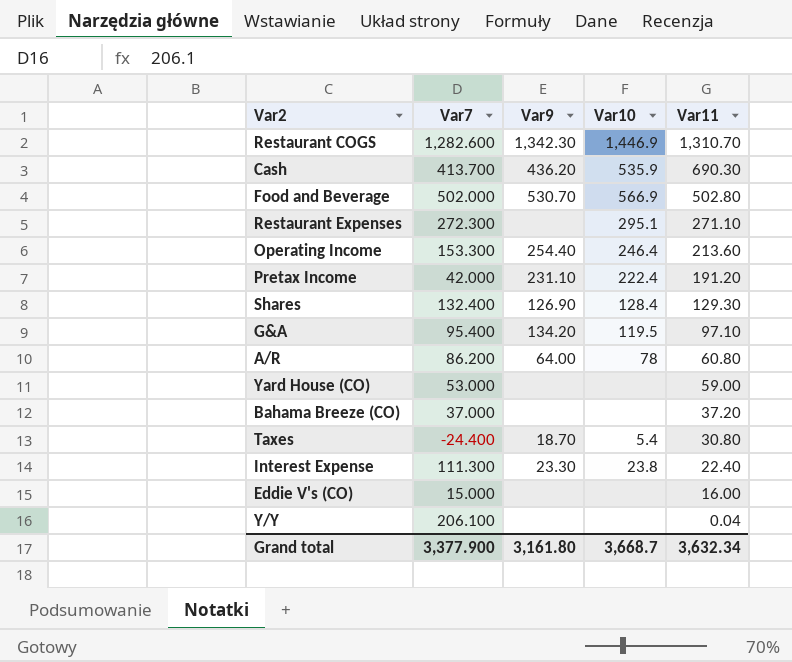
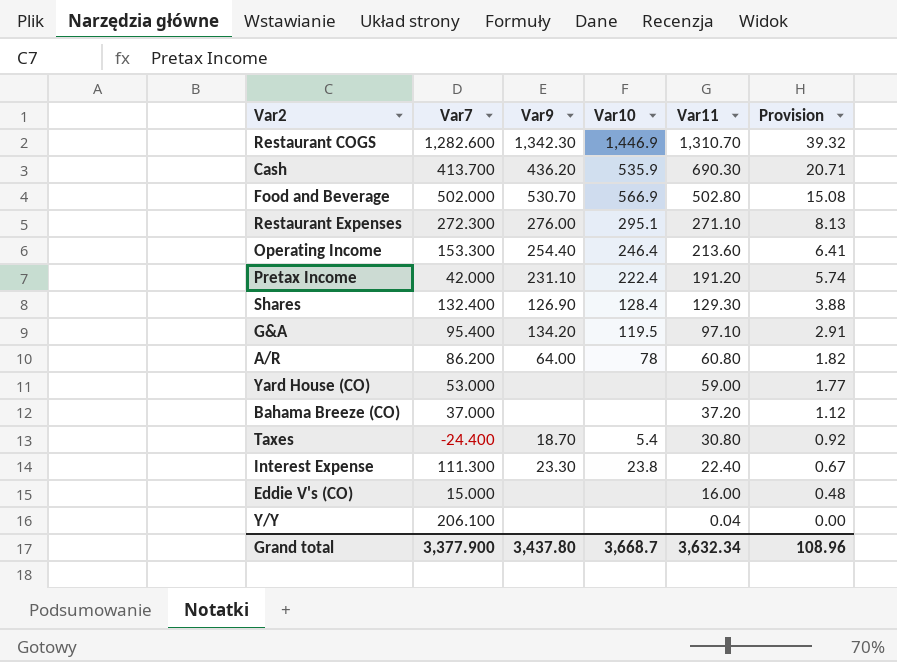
column Provision | formula: none -> [Var11] * 0.03
Restaurant Expenses | Var9: none -> 276.00
Grand total | Var9: 3,161.80 -> 3,437.80

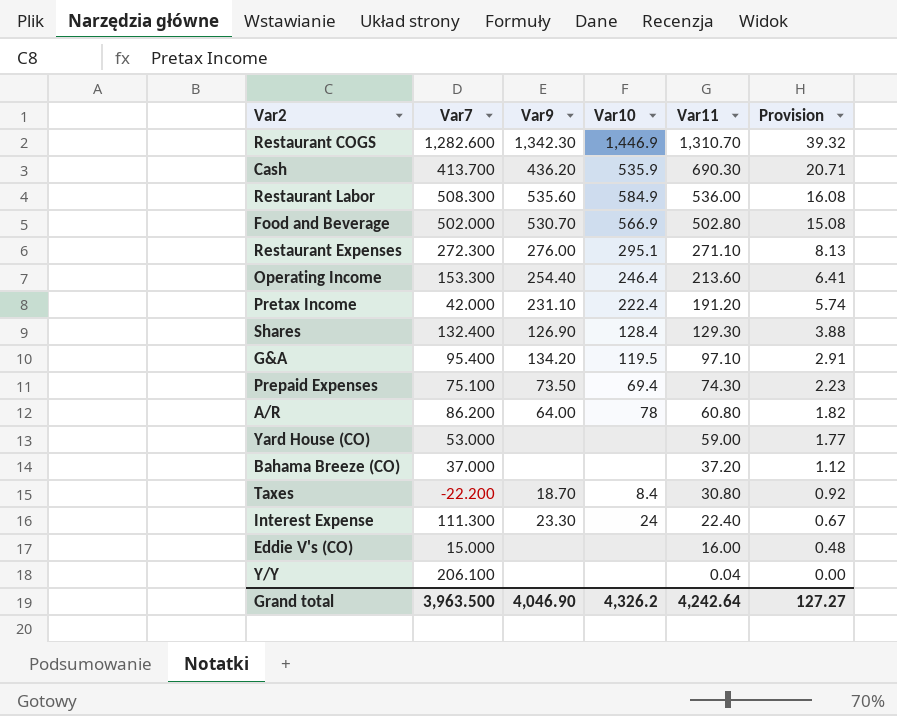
row Restaurant Labor: none -> 508.300 | 535.60 | 584.9 | 536.00 | 16.08
row Prepaid Expenses: none -> 75.100 | 73.50 | 69.4 | 74.30 | 2.23
Taxes | Var7: -24.400 -> -22.200
Taxes | Var10: 5.4 -> 8.4
Interest Expense | Var10: 23.8 -> 24
Grand total | Var7: 3,377.900 -> 3,963.500
Grand total | Var9: 3,437.80 -> 4,046.90
Grand total | Var10: 3,668.7 -> 4,326.2
Grand total | Var11: 3,632.34 -> 4,242.64
Grand total | Provision: 108.96 -> 127.27

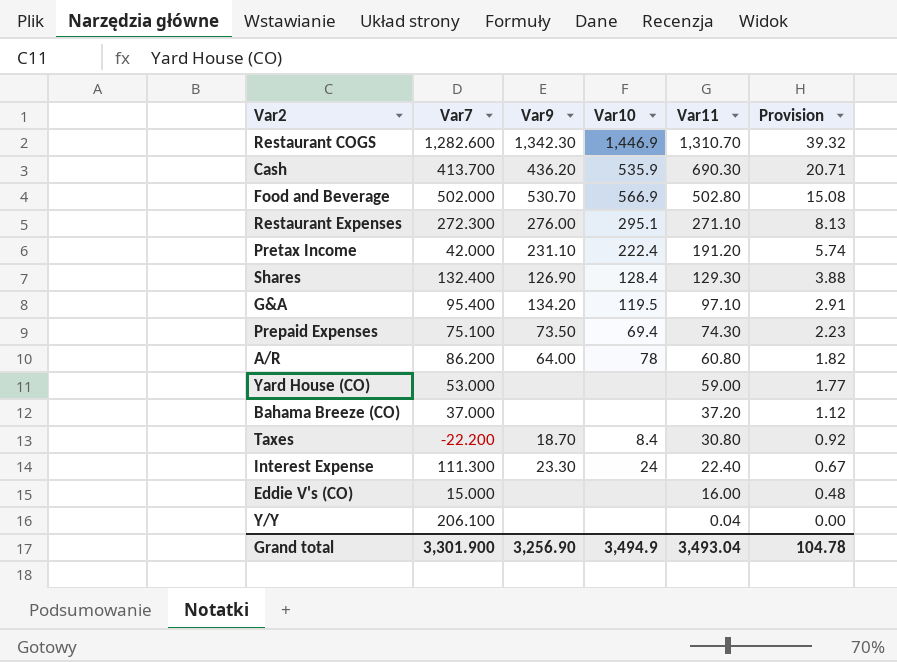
row Restaurant Labor: 508.300 | 535.60 | 584.9 | 536.00 | 16.08 -> none
row Operating Income: 153.300 | 254.40 | 246.4 | 213.60 | 6.41 -> none
Grand total | Var7: 3,963.500 -> 3,301.900
Grand total | Var9: 4,046.90 -> 3,256.90
Grand total | Var10: 4,326.2 -> 3,494.9
Grand total | Var11: 4,242.64 -> 3,493.04
Grand total | Provision: 127.27 -> 104.78

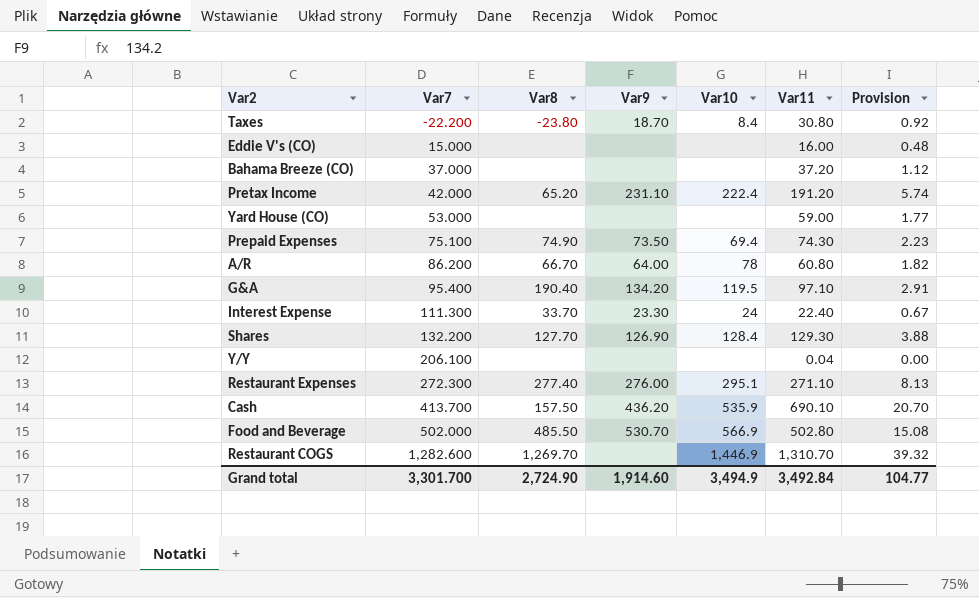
row order: Var11 descending -> Var7 ascending
column Var8 | position: none -> 3
Shares | Var7: 132.400 -> 132.200
Cash | Var11: 690.30 -> 690.10
Cash | Provision: 20.71 -> 20.70
Restaurant COGS | Var9: 1,342.30 -> none
Grand total | Var7: 3,301.900 -> 3,301.700
Grand total | Var9: 3,256.90 -> 1,914.60
Grand total | Var11: 3,493.04 -> 3,492.84
Grand total | Provision: 104.78 -> 104.77

